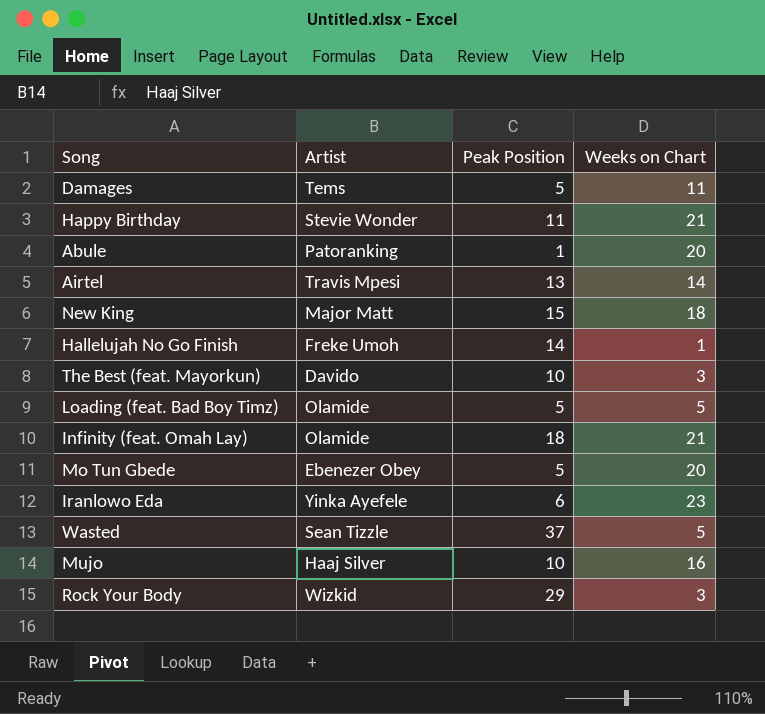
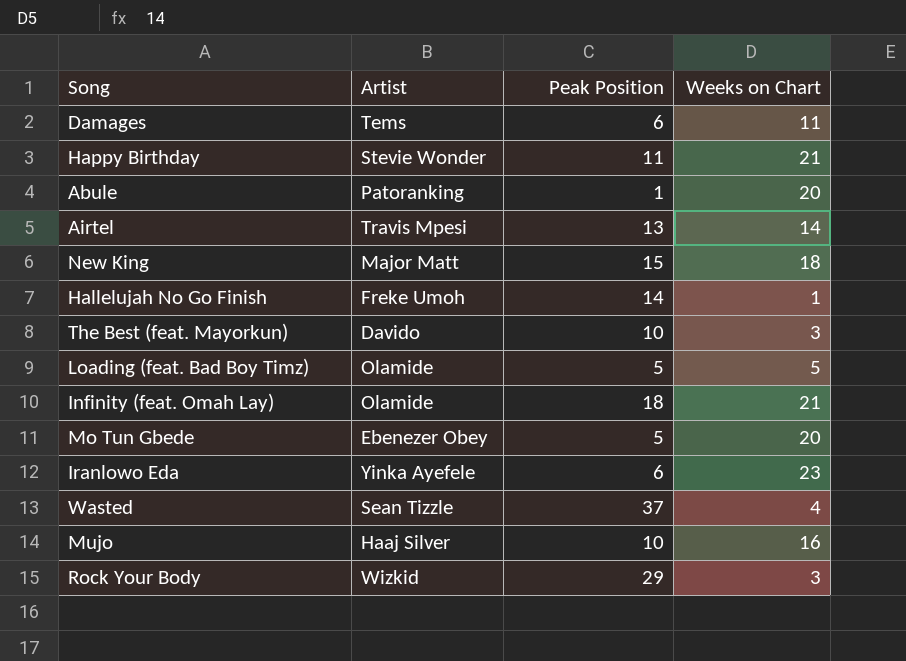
Damages | Peak Position: 5 -> 6
Wasted | Weeks on Chart: 5 -> 4

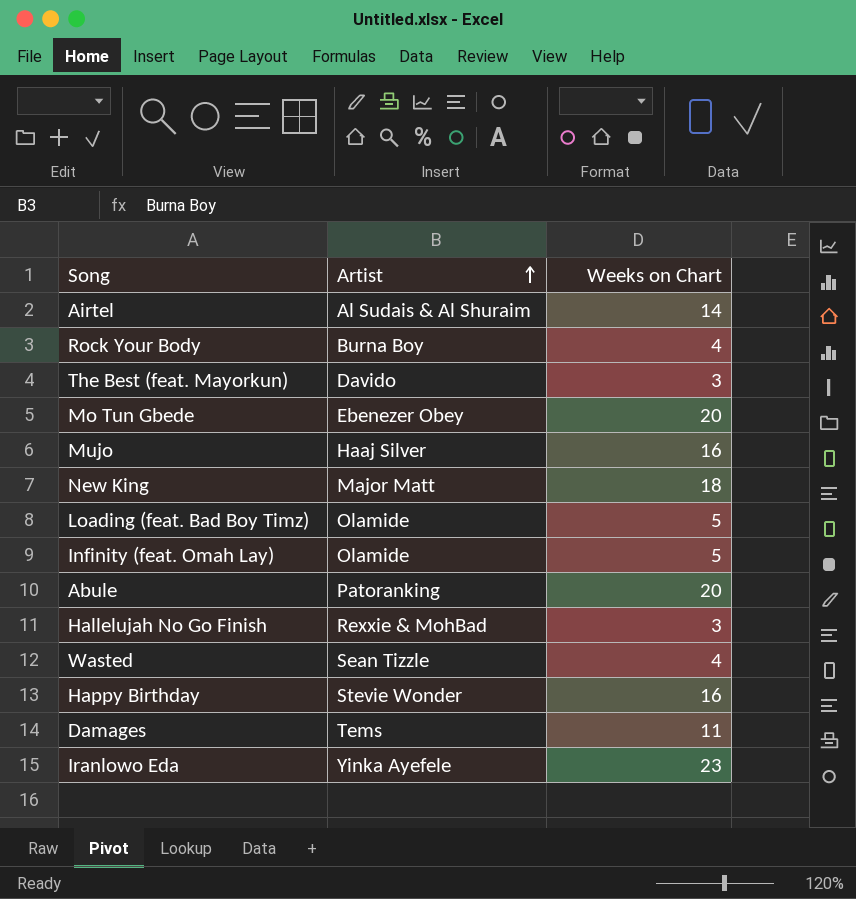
row order: none -> Artist ascending
column Peak Position | position: 3 -> none
Airtel | Artist: Travis Mpesi -> Al Sudais & Al Shuraim
Rock Your Body | Artist: Wizkid -> Burna Boy
Rock Your Body | Weeks on Chart: 3 -> 4
Infinity (feat. Omah Lay) | Weeks on Chart: 21 -> 5
Hallelujah No Go Finish | Artist: Freke Umoh -> Rexxie & MohBad
Hallelujah No Go Finish | Weeks on Chart: 1 -> 3
Happy Birthday | Weeks on Chart: 21 -> 16

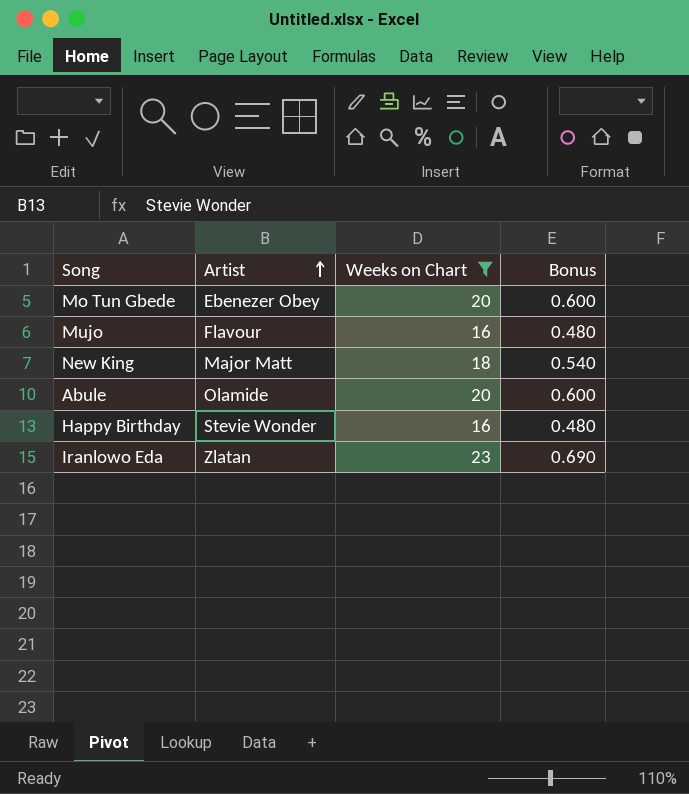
filter: none -> Weeks on Chart >= 16
column Bonus | formula: none -> [Weeks on Chart] * 0.03
Mujo | Artist: Haaj Silver -> Flavour
Abule | Artist: Patoranking -> Olamide
Iranlowo Eda | Artist: Yinka Ayefele -> Zlatan

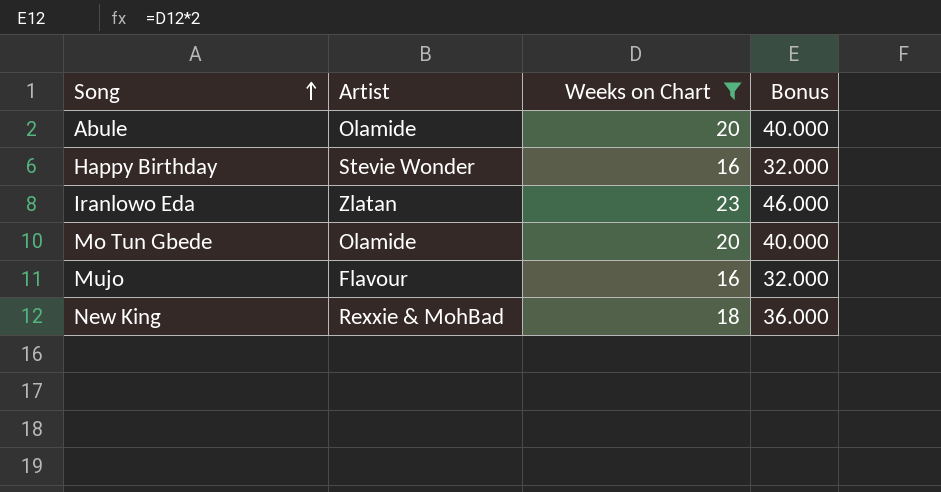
row order: Artist ascending -> Song ascending
column Bonus | formula: [Weeks on Chart] * 0.03 -> [Weeks on Chart] * 2
Mo Tun Gbede | Artist: Ebenezer Obey -> Olamide
New King | Artist: Major Matt -> Rexxie & MohBad

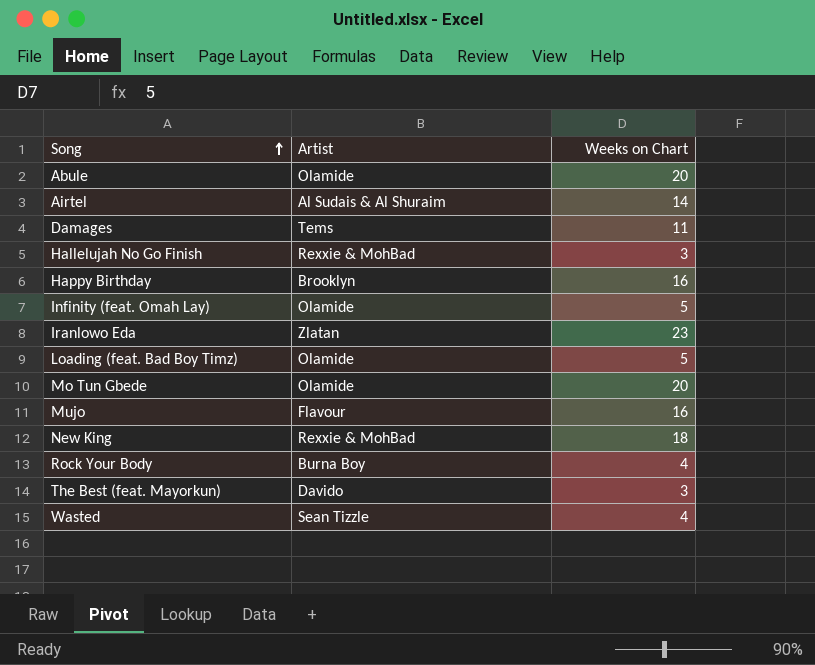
filter: Weeks on Chart >= 16 -> none
column Bonus | formula: [Weeks on Chart] * 2 -> none
Happy Birthday | Artist: Stevie Wonder -> Brooklyn

